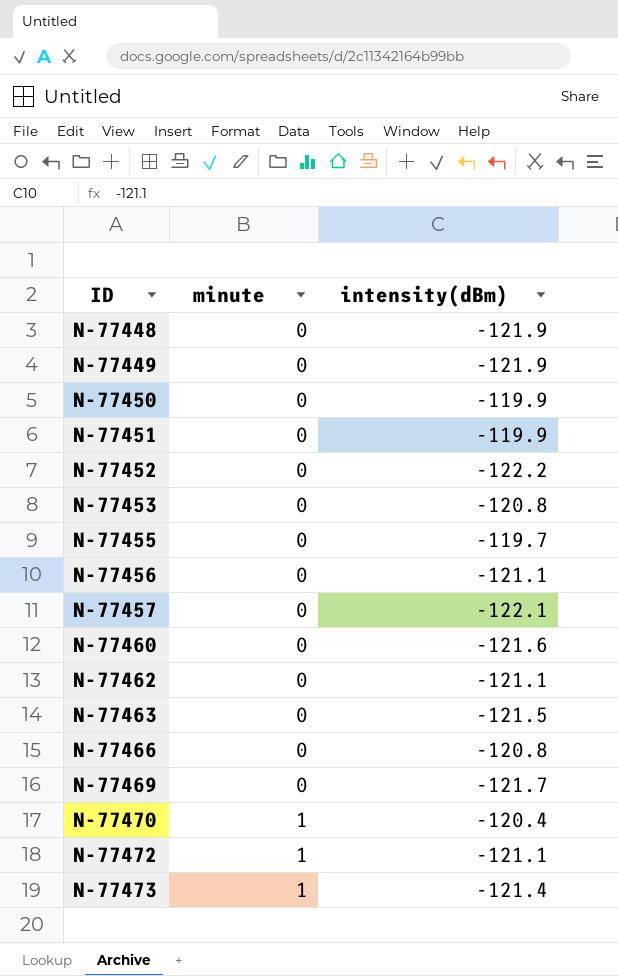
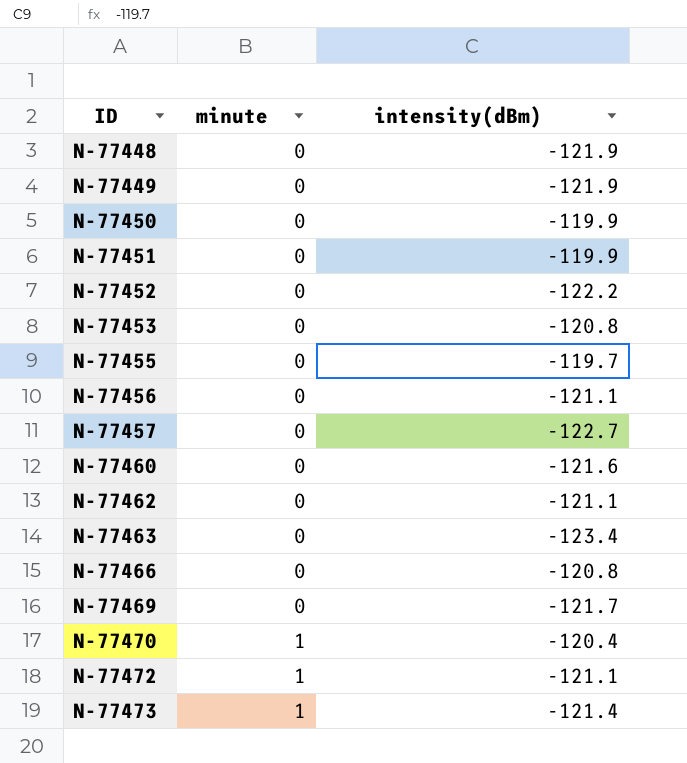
N-77457 | intensity(dBm): -122.1 -> -122.7
N-77463 | intensity(dBm): -121.5 -> -123.4

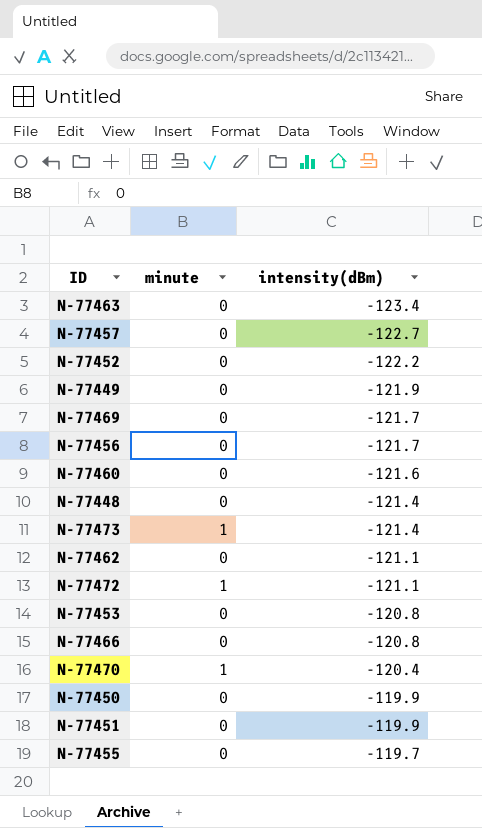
row order: ID ascending -> intensity(dBm) ascending
N-77456 | intensity(dBm): -121.1 -> -121.7
N-77448 | intensity(dBm): -121.9 -> -121.4

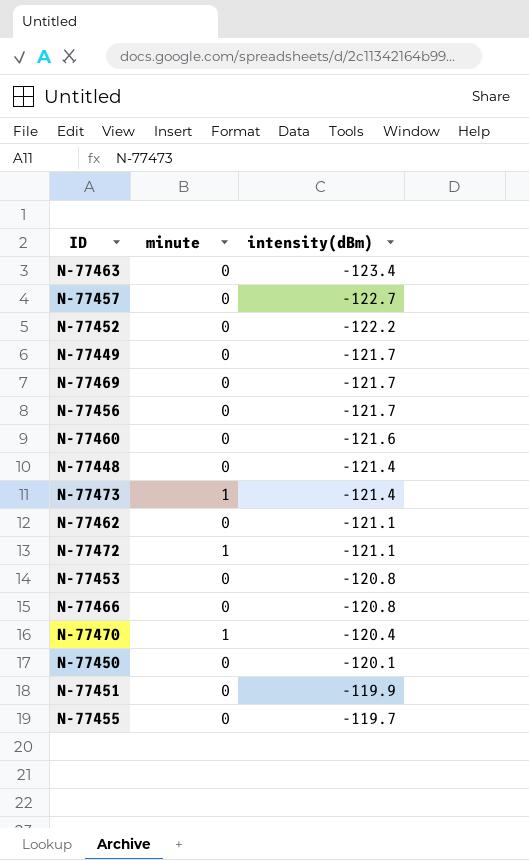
N-77449 | intensity(dBm): -121.9 -> -121.7
N-77450 | intensity(dBm): -119.9 -> -120.1

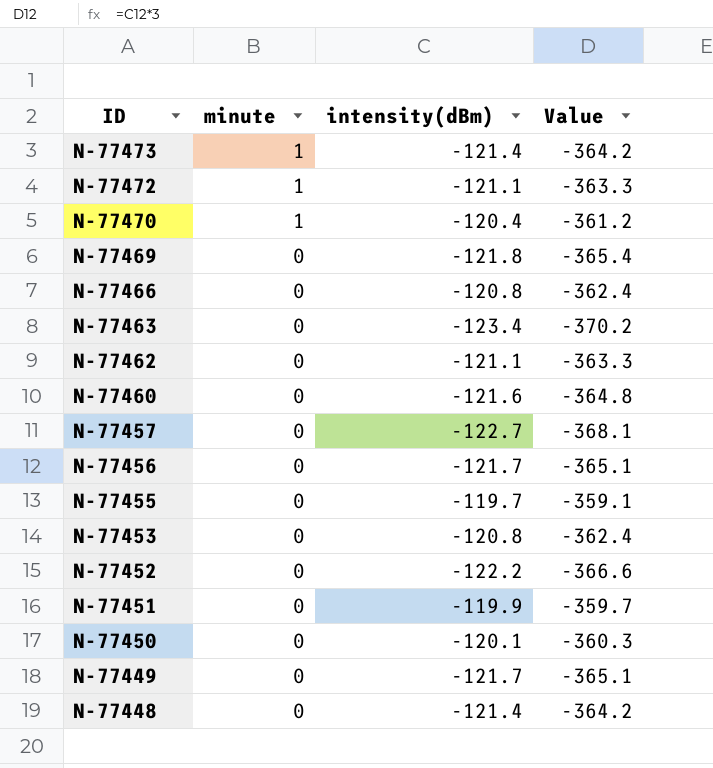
row order: intensity(dBm) ascending -> ID descending
column Value | formula: none -> [intensity(dBm)] * 3
N-77469 | intensity(dBm): -121.7 -> -121.8

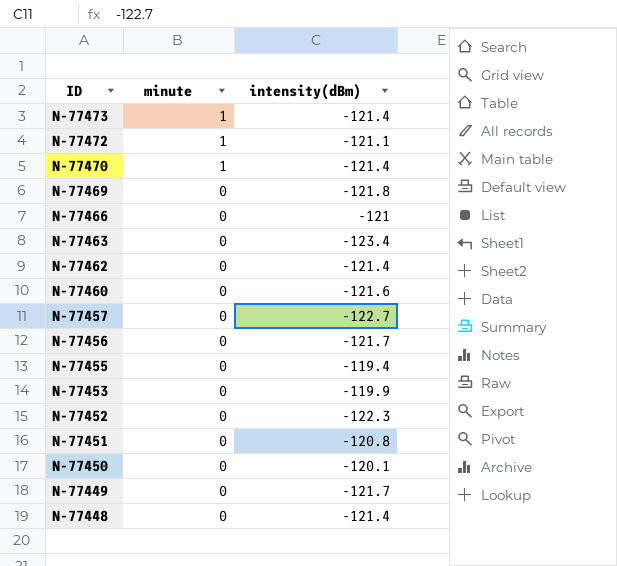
column Value | formula: [intensity(dBm)] * 3 -> none
N-77470 | intensity(dBm): -120.4 -> -121.4
N-77466 | intensity(dBm): -120.8 -> -121
N-77462 | intensity(dBm): -121.1 -> -121.4
N-77455 | intensity(dBm): -119.7 -> -119.4
N-77453 | intensity(dBm): -120.8 -> -119.9
N-77452 | intensity(dBm): -122.2 -> -122.3
N-77451 | intensity(dBm): -119.9 -> -120.8

